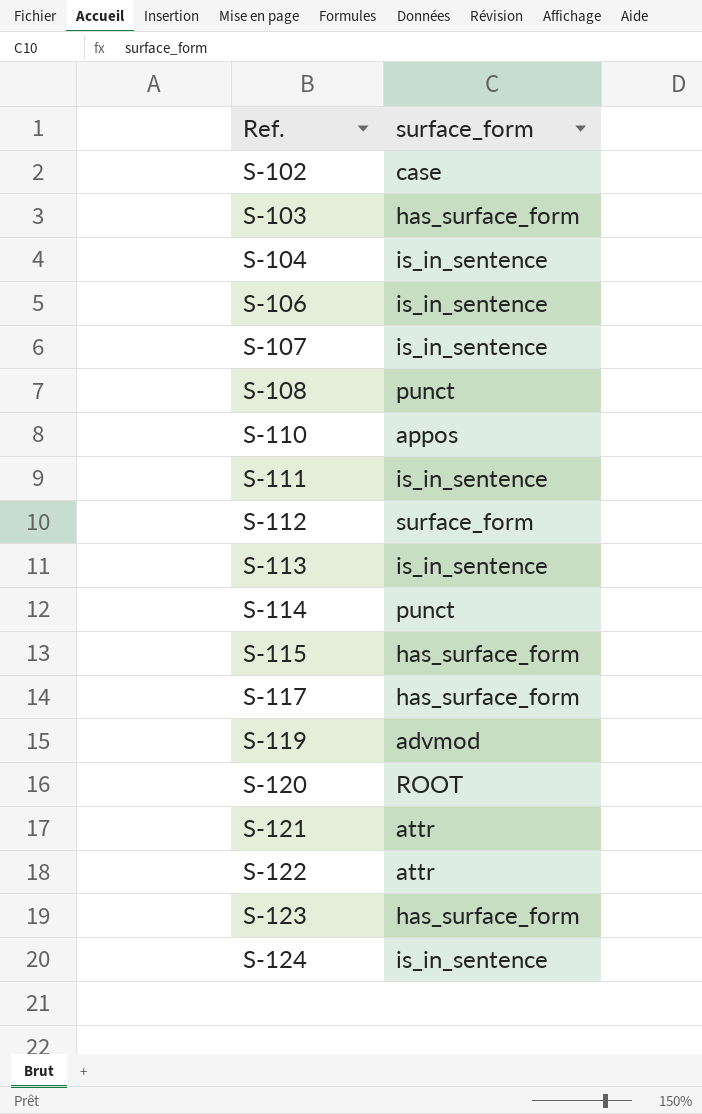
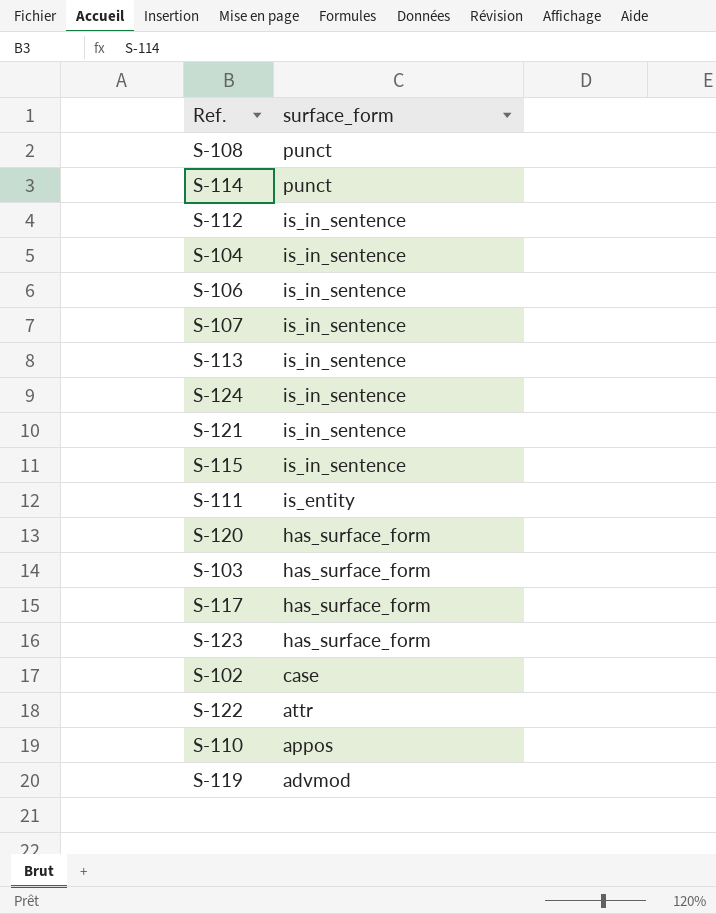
row order: Ref. ascending -> surface_form descending
S-112 | surface_form: surface_form -> is_in_sentence
S-121 | surface_form: attr -> is_in_sentence
S-115 | surface_form: has_surface_form -> is_in_sentence
S-111 | surface_form: is_in_sentence -> is_entity
S-120 | surface_form: ROOT -> has_surface_form

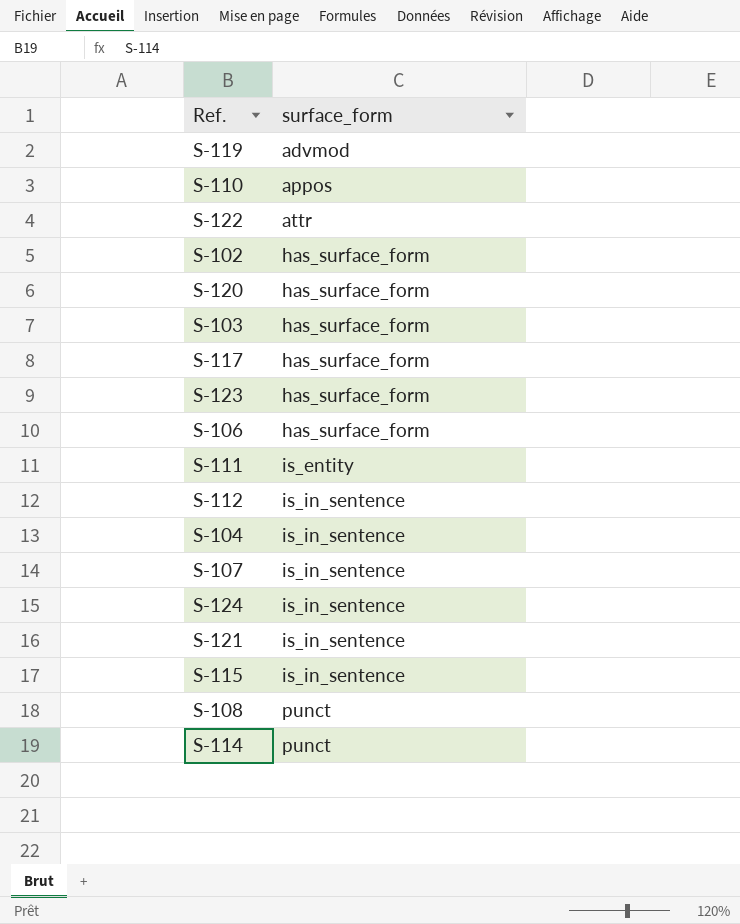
row order: surface_form descending -> surface_form ascending
row S-113: is_in_sentence -> none
S-102 | surface_form: case -> has_surface_form
S-106 | surface_form: is_in_sentence -> has_surface_form

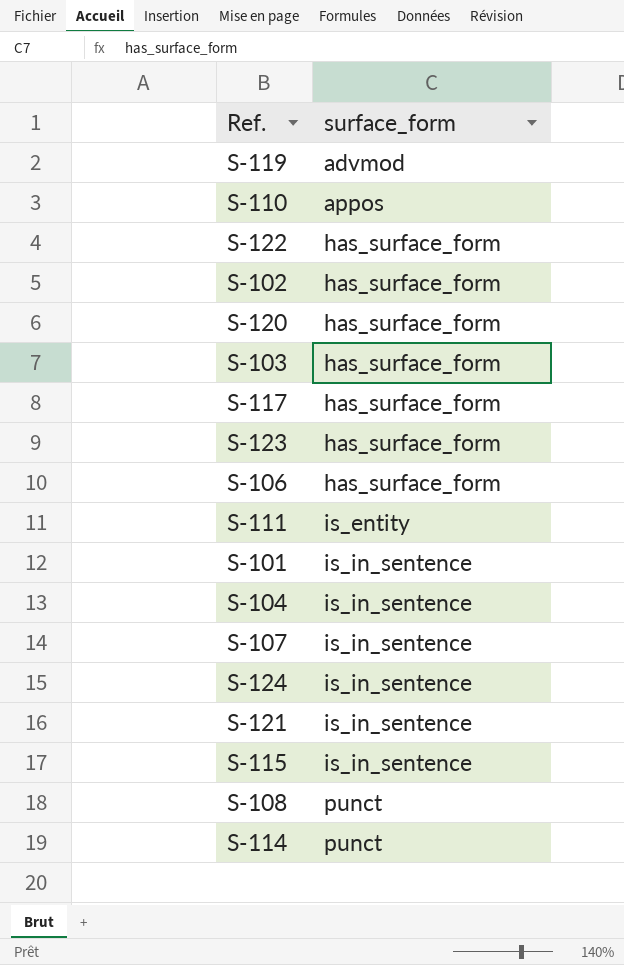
row S-112: is_in_sentence -> none
S-122 | surface_form: attr -> has_surface_form
row S-101: none -> is_in_sentence

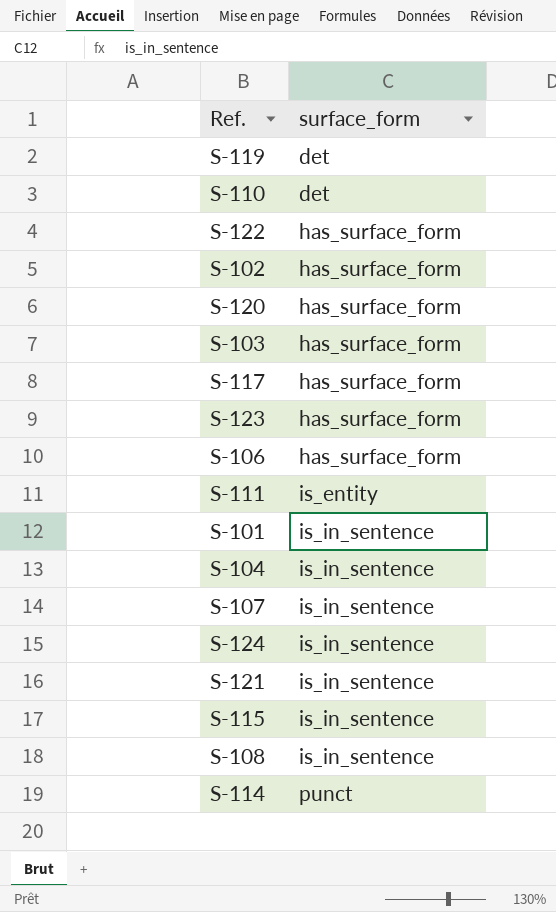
S-119 | surface_form: advmod -> det
S-110 | surface_form: appos -> det
S-108 | surface_form: punct -> is_in_sentence

